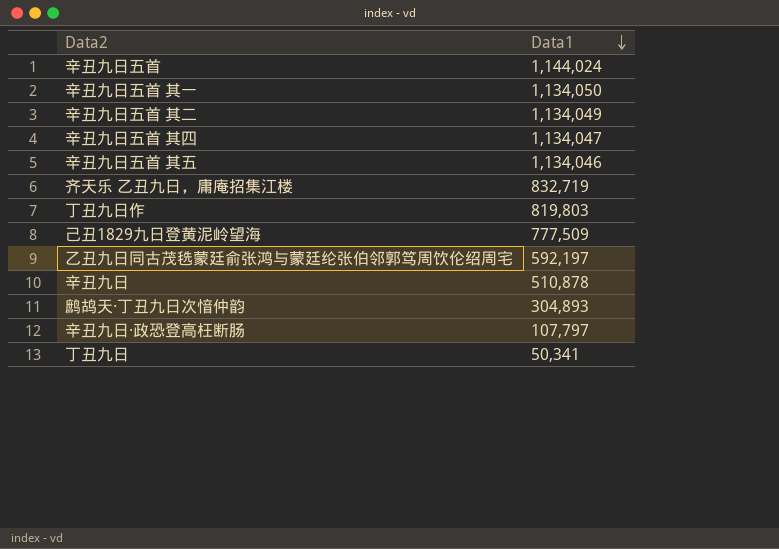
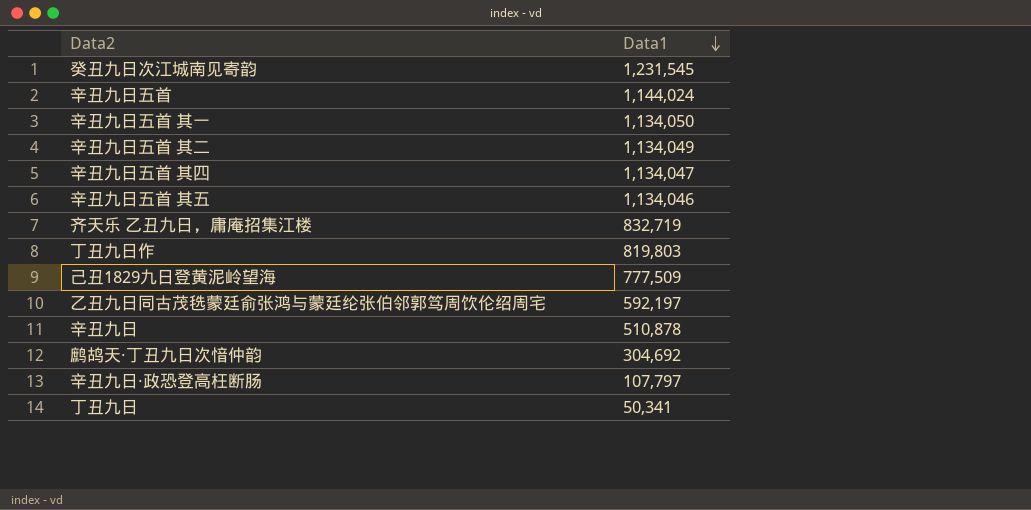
row 癸丑九日次江城南见寄韵: none -> 1,231,545
鹧鸪天·丁丑九日次愔仲韵 | Data1: 304,893 -> 304,692

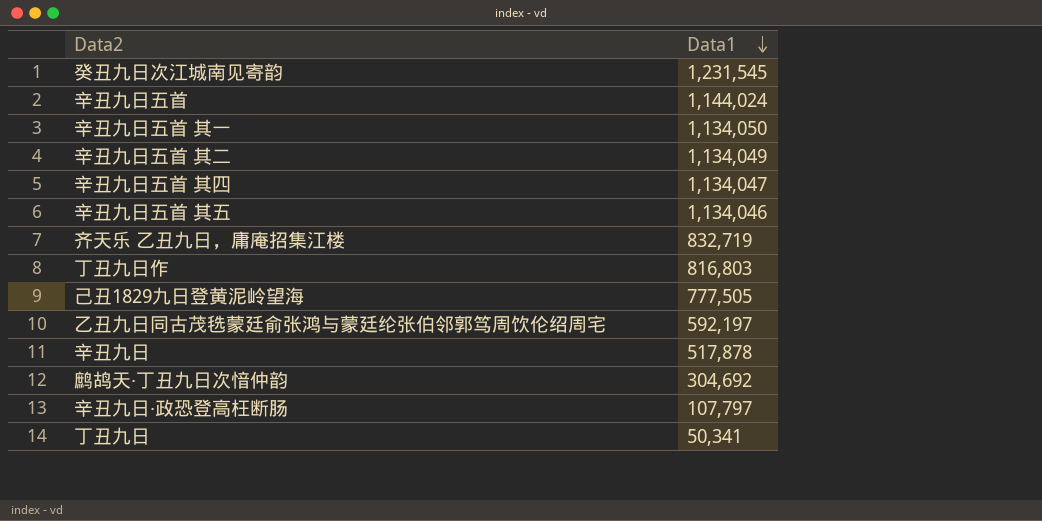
丁丑九日作 | Data1: 819,803 -> 816,803
己丑1829九日登黄泥岭望海 | Data1: 777,509 -> 777,505
辛丑九日 | Data1: 510,878 -> 517,878

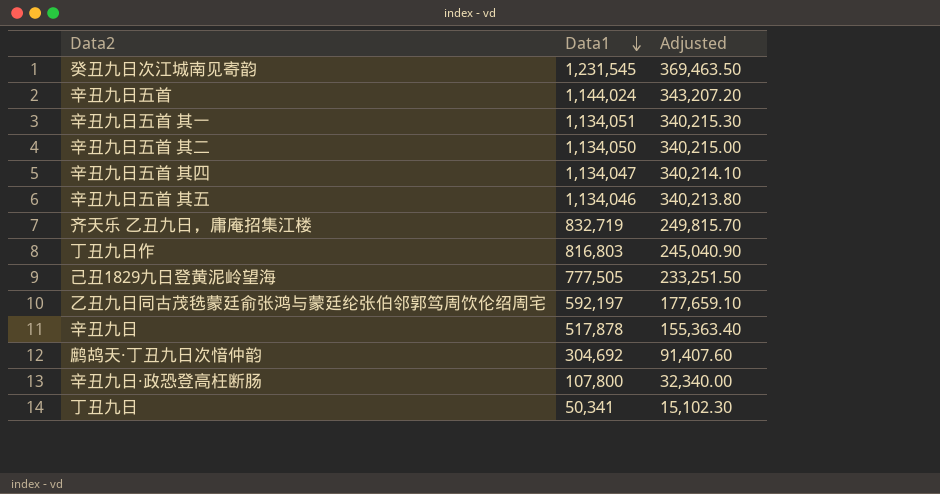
column Adjusted | formula: none -> [Data1] * 0.3
辛丑九日五首 其一 | Data1: 1,134,050 -> 1,134,051
辛丑九日五首 其二 | Data1: 1,134,049 -> 1,134,050
辛丑九日·政恐登高枉断肠 | Data1: 107,797 -> 107,800

